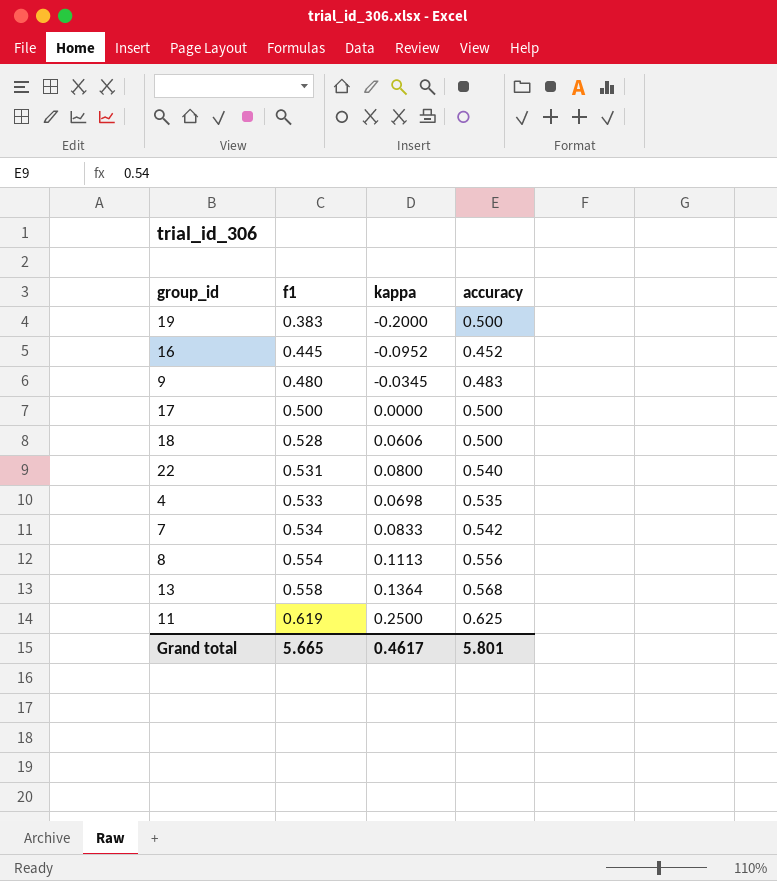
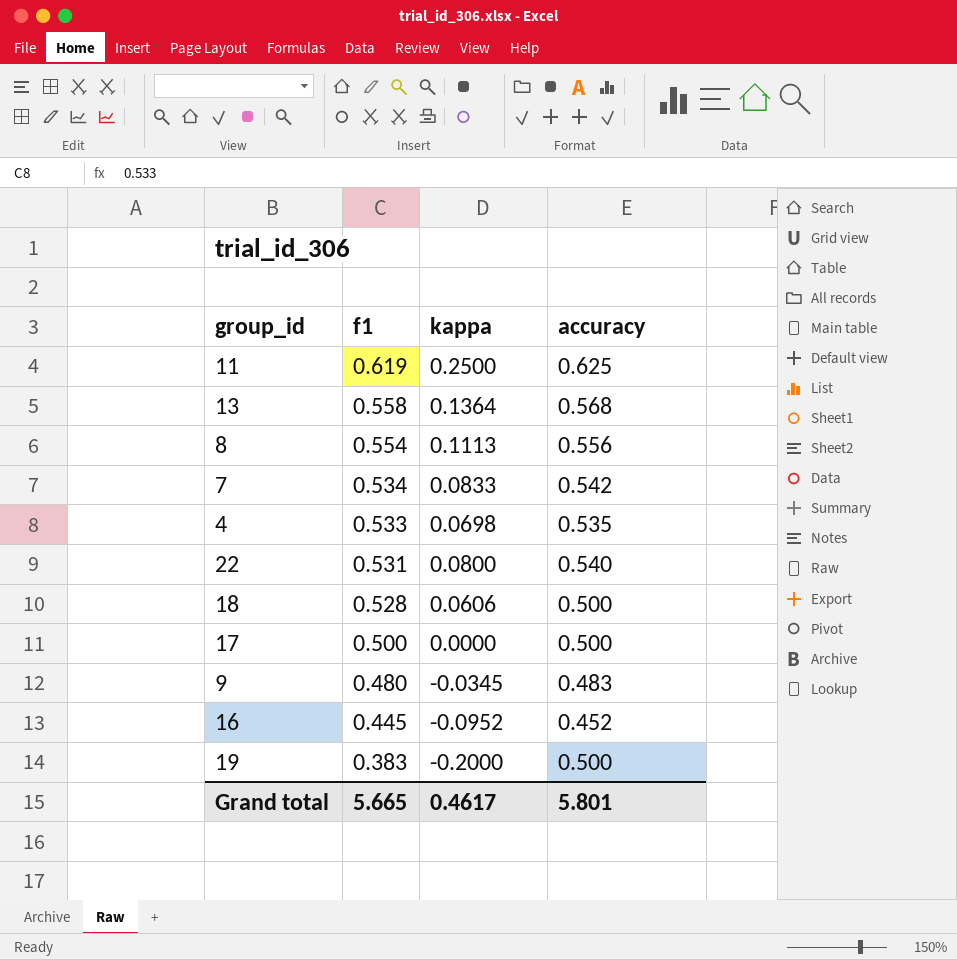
row order: f1 ascending -> f1 descending

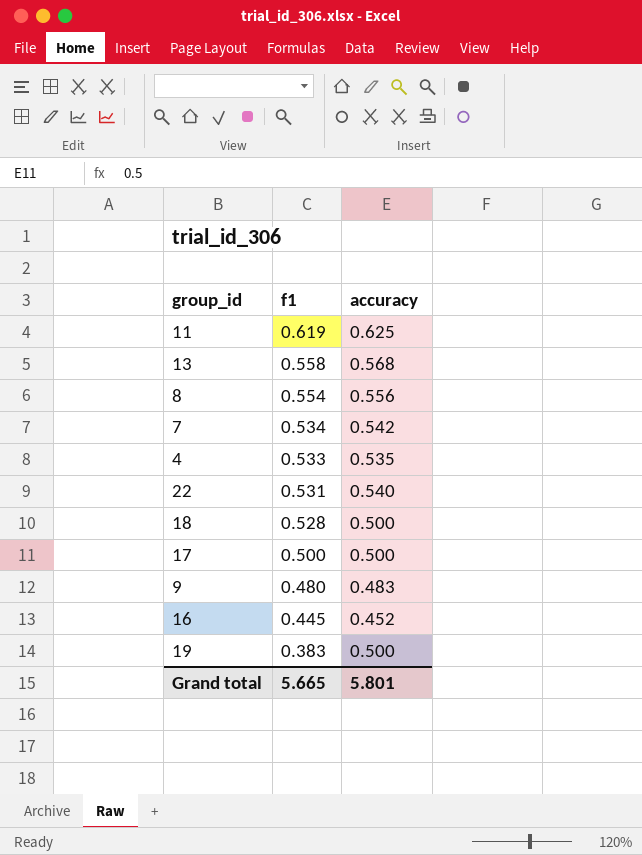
column kappa | position: 3 -> none

